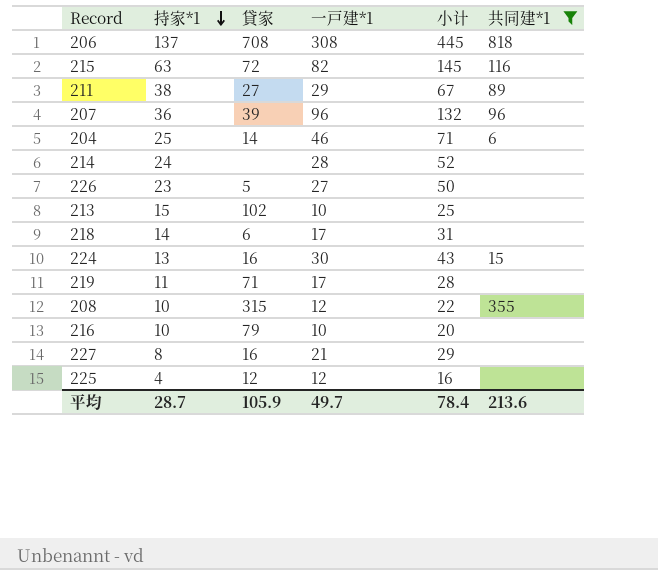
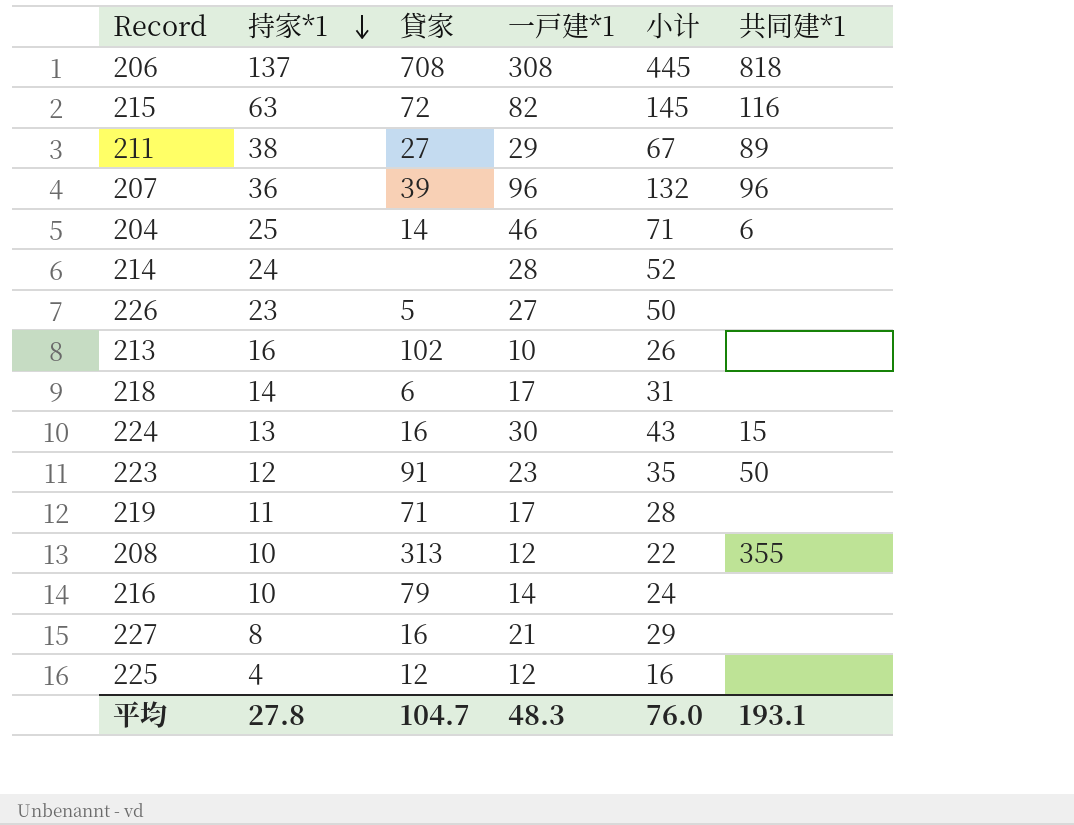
filter: 共同建*1 != 50 -> none
213 | 持家*1: 15 -> 16
213 | 小计: 25 -> 26
208 | 貸家: 315 -> 313
216 | 一戸建*1: 10 -> 14
216 | 小计: 20 -> 24
平均 | 持家*1: 28.7 -> 27.8
平均 | 貸家: 105.9 -> 104.7
平均 | 一戸建*1: 49.7 -> 48.3
平均 | 小计: 78.4 -> 76.0
平均 | 共同建*1: 213.6 -> 193.1

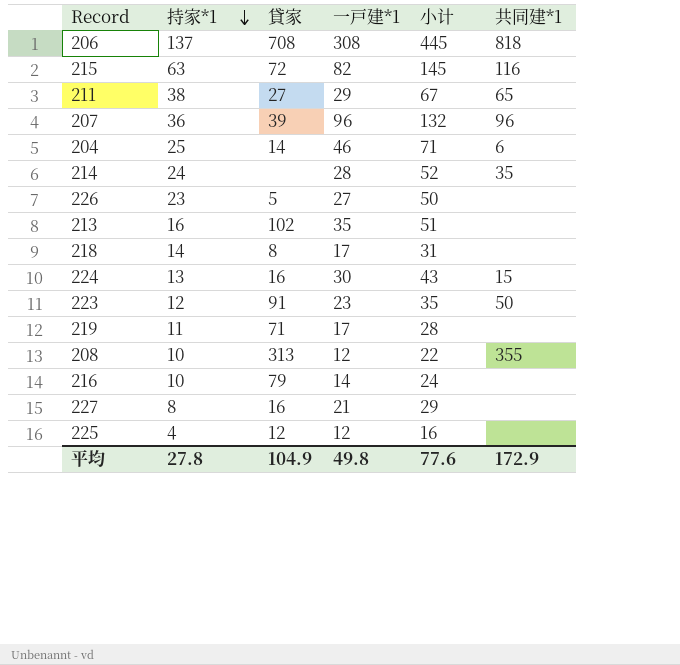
211 | 共同建*1: 89 -> 65
214 | 共同建*1: none -> 35
213 | 一戸建*1: 10 -> 35
213 | 小计: 26 -> 51
218 | 貸家: 6 -> 8
平均 | 貸家: 104.7 -> 104.9
平均 | 一戸建*1: 48.3 -> 49.8
平均 | 小计: 76.0 -> 77.6
平均 | 共同建*1: 193.1 -> 172.9

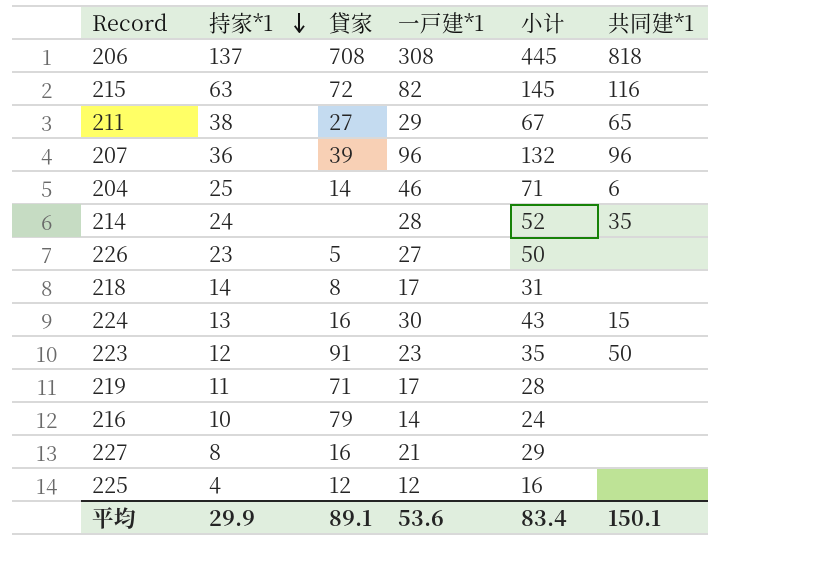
row 213: 16 | 102 | 35 | 51 | none -> none
row 208: 10 | 313 | 12 | 22 | 355 -> none
平均 | 持家*1: 27.8 -> 29.9
平均 | 貸家: 104.9 -> 89.1
平均 | 一戸建*1: 49.8 -> 53.6
平均 | 小计: 77.6 -> 83.4
平均 | 共同建*1: 172.9 -> 150.1

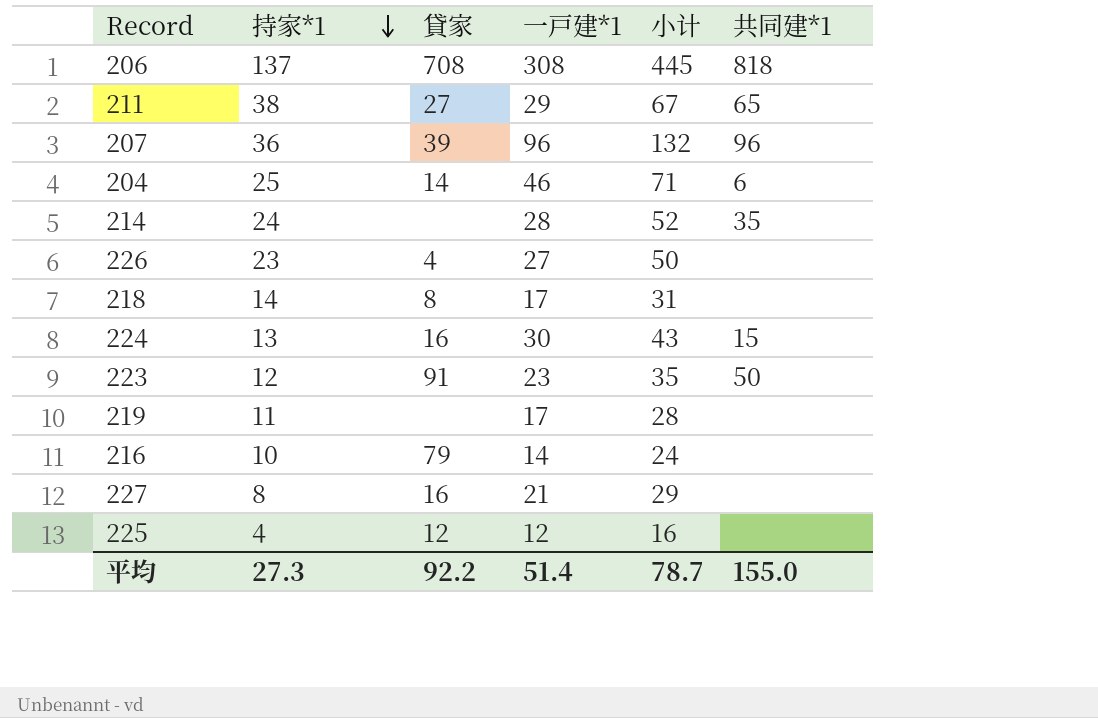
row 215: 63 | 72 | 82 | 145 | 116 -> none
226 | 貸家: 5 -> 4
219 | 貸家: 71 -> none
平均 | 持家*1: 29.9 -> 27.3
平均 | 貸家: 89.1 -> 92.2
平均 | 一戸建*1: 53.6 -> 51.4
平均 | 小计: 83.4 -> 78.7
平均 | 共同建*1: 150.1 -> 155.0

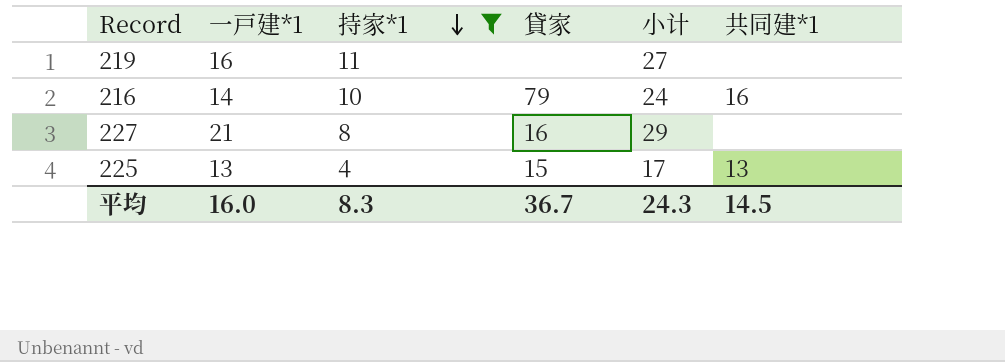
filter: none -> 持家*1 <= 11
column 一戸建*1 | position: 4 -> 2
219 | 一戸建*1: 17 -> 16
219 | 小计: 28 -> 27
216 | 共同建*1: none -> 16
225 | 一戸建*1: 12 -> 13
225 | 貸家: 12 -> 15
225 | 小计: 16 -> 17
225 | 共同建*1: none -> 13
平均 | 一戸建*1: 51.4 -> 16.0
平均 | 持家*1: 27.3 -> 8.3
平均 | 貸家: 92.2 -> 36.7
平均 | 小计: 78.7 -> 24.3
平均 | 共同建*1: 155.0 -> 14.5

